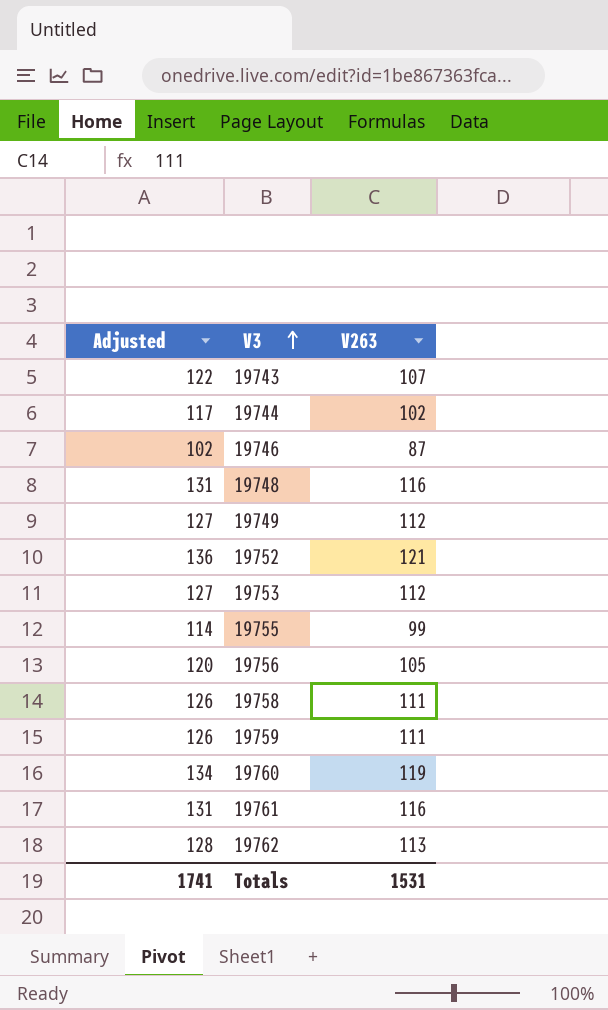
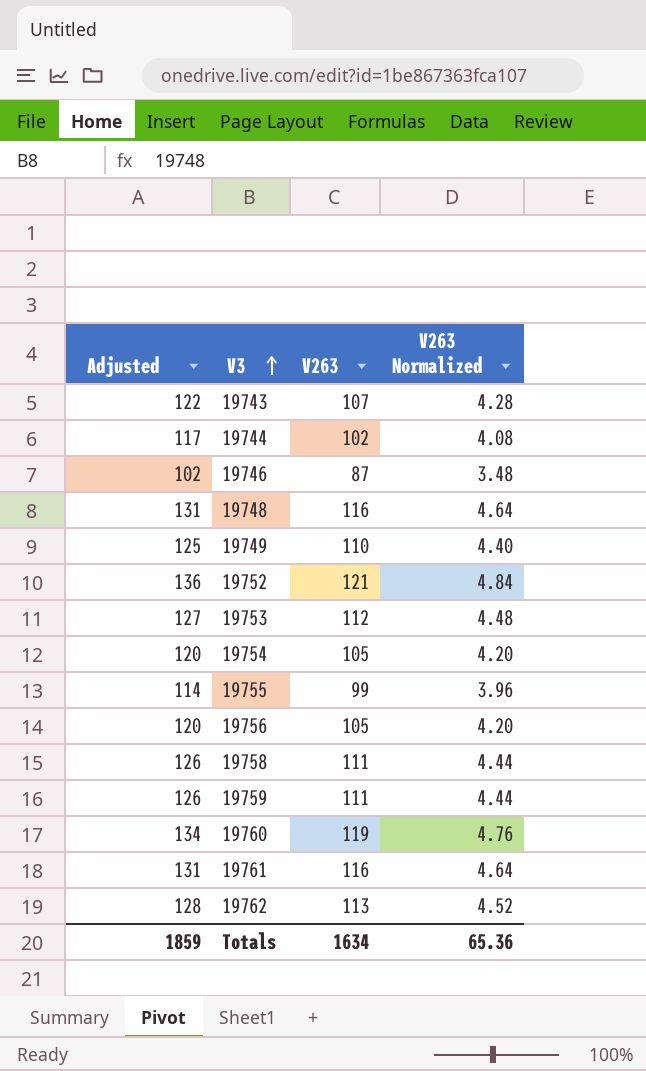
column V263 Normalized | formula: none -> [V263] * 0.04
19749 | Adjusted: 127 -> 125
19749 | V263: 112 -> 110
row 19754: none -> 120 | 105 | 4.20
Totals | Adjusted: 1741 -> 1859
Totals | V263: 1531 -> 1634

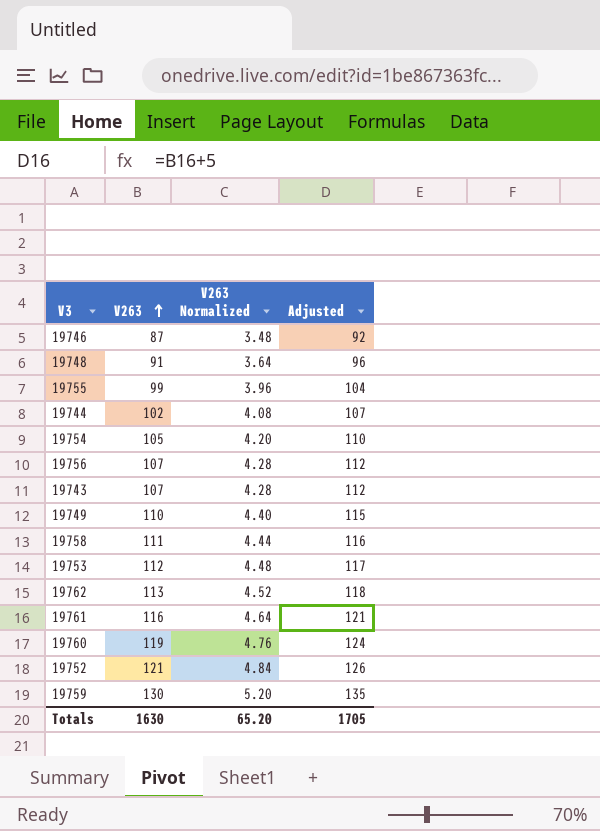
row order: V3 ascending -> V263 ascending
column Adjusted | formula: [V263] + 15 -> [V263] + 5
column Adjusted | position: 1 -> 4
19748 | V263: 116 -> 91
19748 | V263 Normalized: 4.64 -> 3.64
19756 | V263: 105 -> 107
19756 | V263 Normalized: 4.20 -> 4.28
19759 | V263: 111 -> 130
19759 | V263 Normalized: 4.44 -> 5.20
Totals | V263: 1634 -> 1630
Totals | V263 Normalized: 65.36 -> 65.20
Totals | Adjusted: 1859 -> 1705

